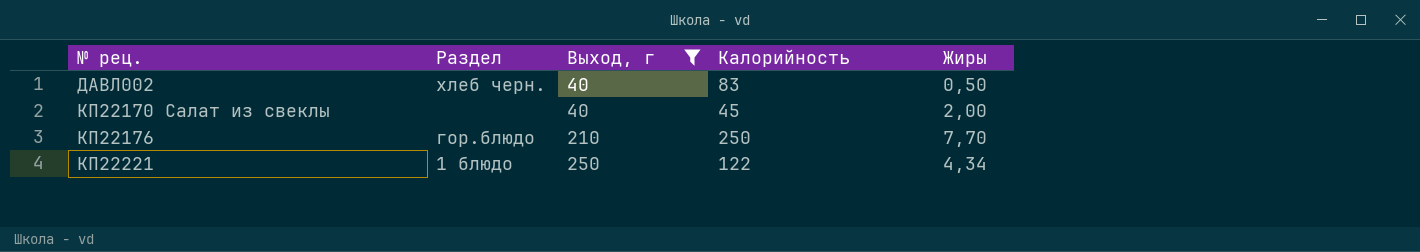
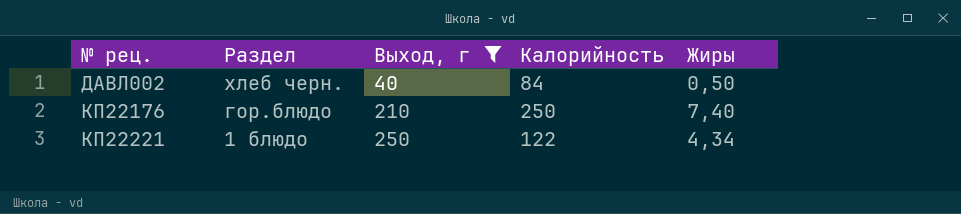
row КП22170 Салат из свеклы: none | 40 | 45 | 2,00 -> none
ДАВЛ002 | Калорийность: 83 -> 84
КП22176 | Жиры: 7,70 -> 7,40

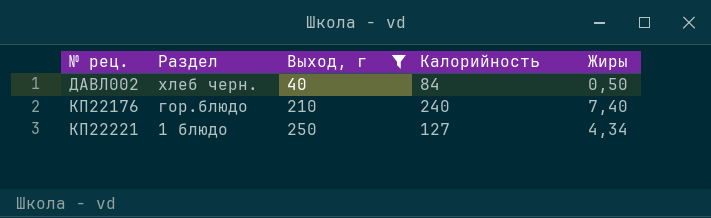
КП22176 | Калорийность: 250 -> 240
КП22221 | Калорийность: 122 -> 127

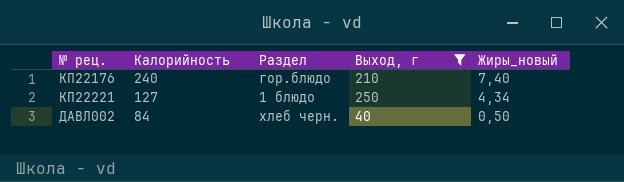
row order: № рец. ascending -> Калорийность descending
column Калорийность | position: 4 -> 2
column name: Жиры -> Жиры_новый

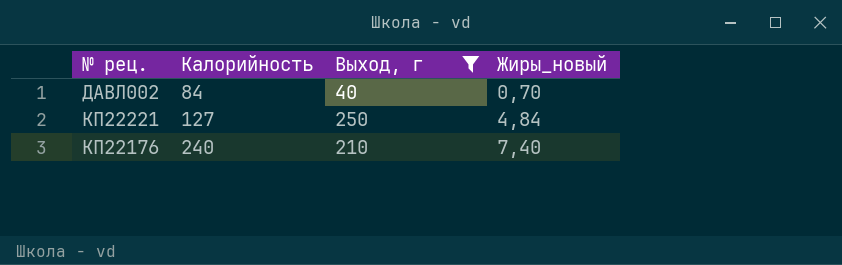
row order: Калорийность descending -> Калорийность ascending
column Раздел | position: 3 -> none
ДАВЛ002 | Жиры_новый: 0,50 -> 0,70
КП22221 | Жиры_новый: 4,34 -> 4,84

